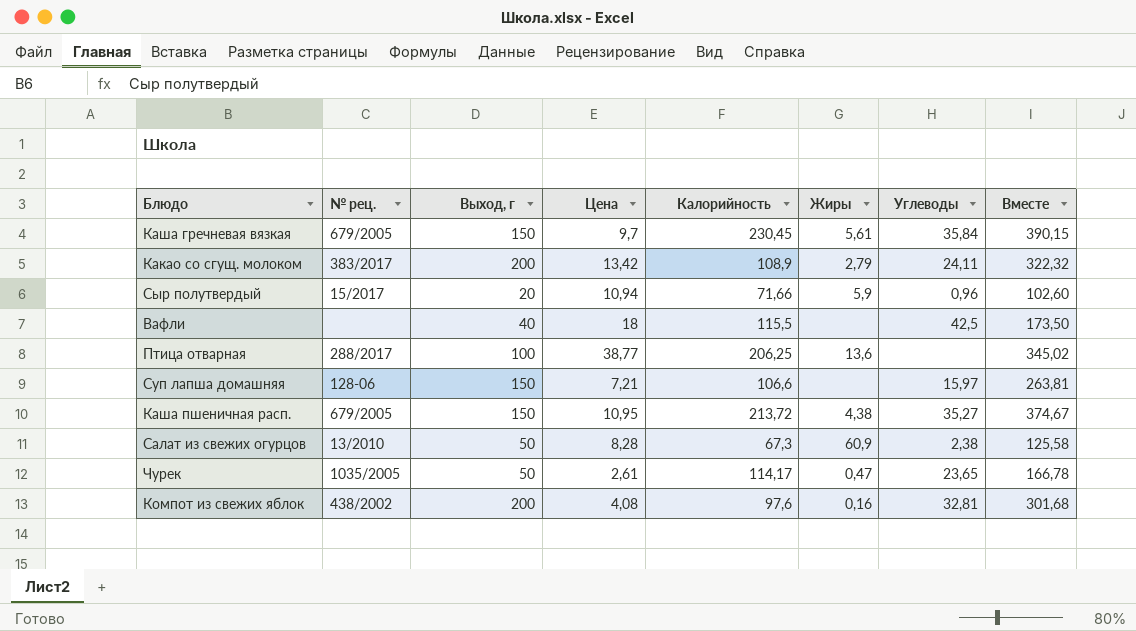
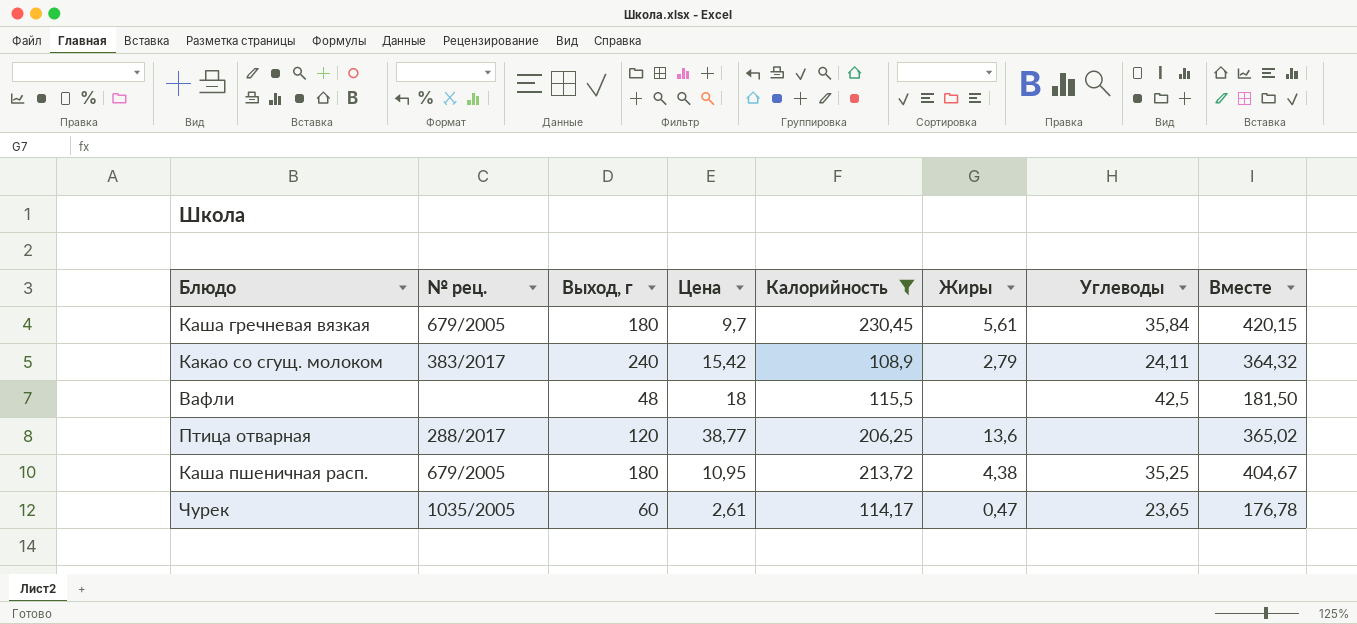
filter: none -> Калорийность >= 108,9
Каша гречневая вязкая | Выход, г: 150 -> 180
Каша гречневая вязкая | Вместе: 390,15 -> 420,15
Какао со сгущ. молоком | Выход, г: 200 -> 240
Какао со сгущ. молоком | Цена: 13,42 -> 15,42
Какао со сгущ. молоком | Вместе: 322,32 -> 364,32
Вафли | Выход, г: 40 -> 48
Вафли | Вместе: 173,50 -> 181,50
Птица отварная | Выход, г: 100 -> 120
Птица отварная | Вместе: 345,02 -> 365,02
Каша пшеничная расп. | Выход, г: 150 -> 180
Каша пшеничная расп. | Углеводы: 35,27 -> 35,25
Каша пшеничная расп. | Вместе: 374,67 -> 404,67
Чурек | Выход, г: 50 -> 60
Чурек | Вместе: 166,78 -> 176,78

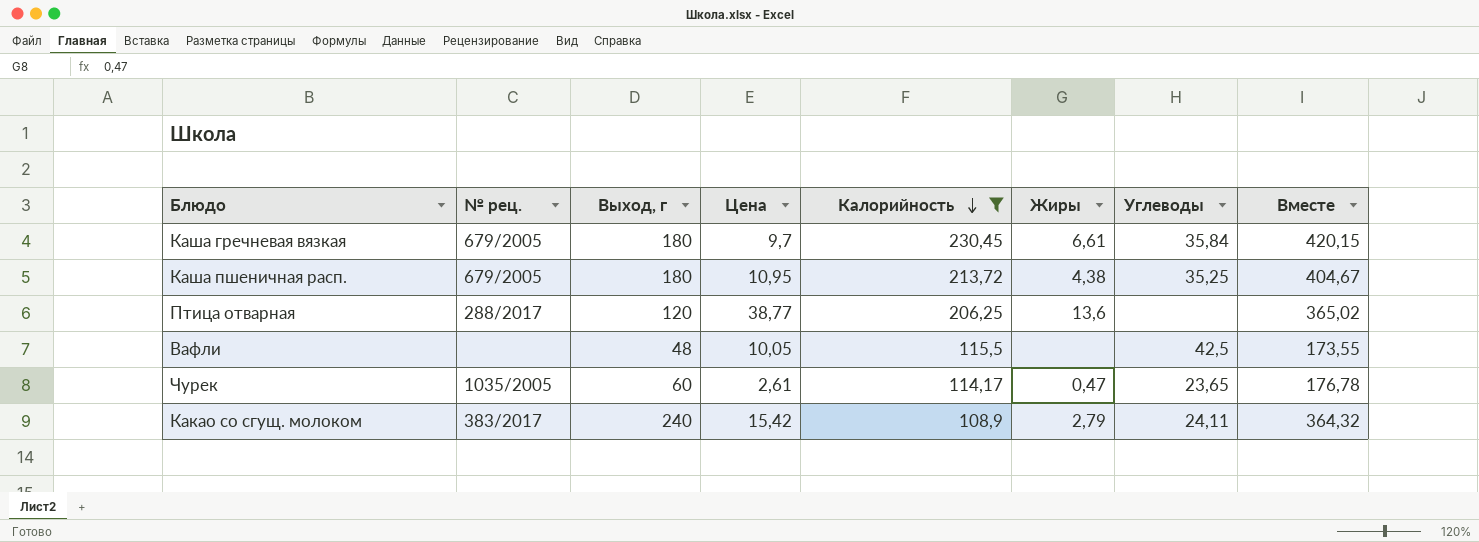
row order: none -> Калорийность descending
Каша гречневая вязкая | Жиры: 5,61 -> 6,61
Вафли | Цена: 18 -> 10,05
Вафли | Вместе: 181,50 -> 173,55

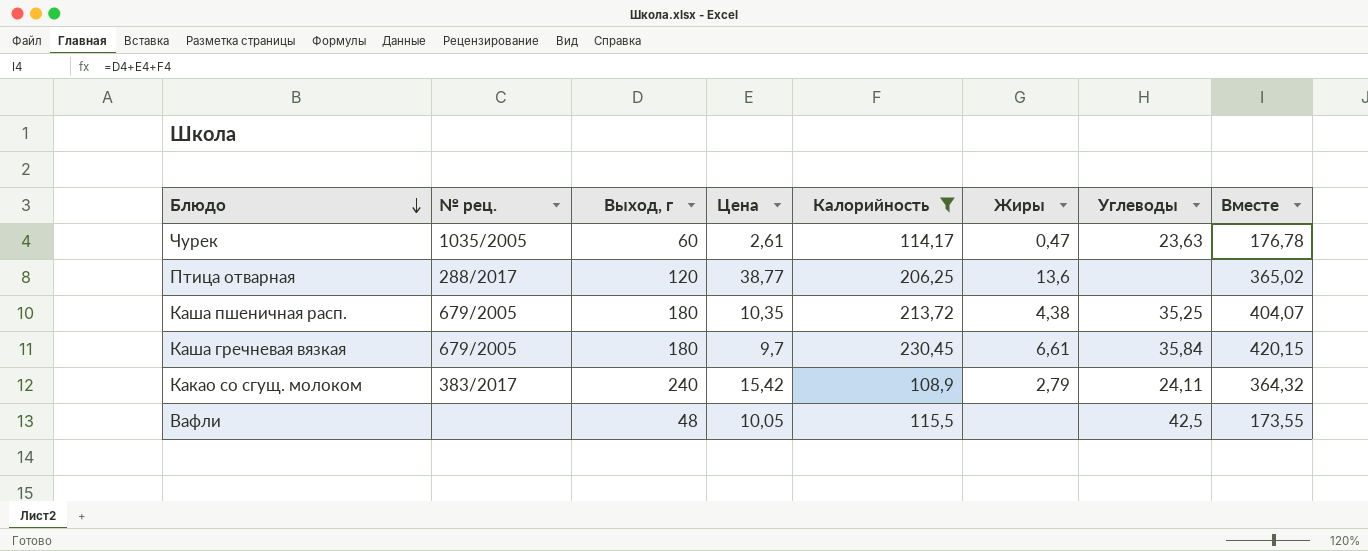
row order: Калорийность descending -> Блюдо descending
Чурек | Углеводы: 23,65 -> 23,63
Каша пшеничная расп. | Цена: 10,95 -> 10,35
Каша пшеничная расп. | Вместе: 404,67 -> 404,07

